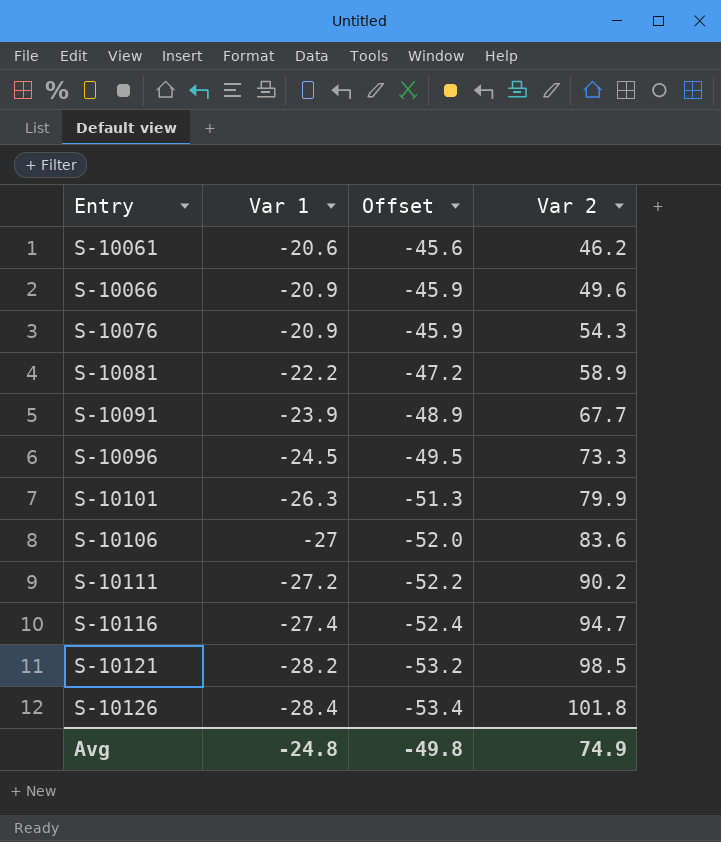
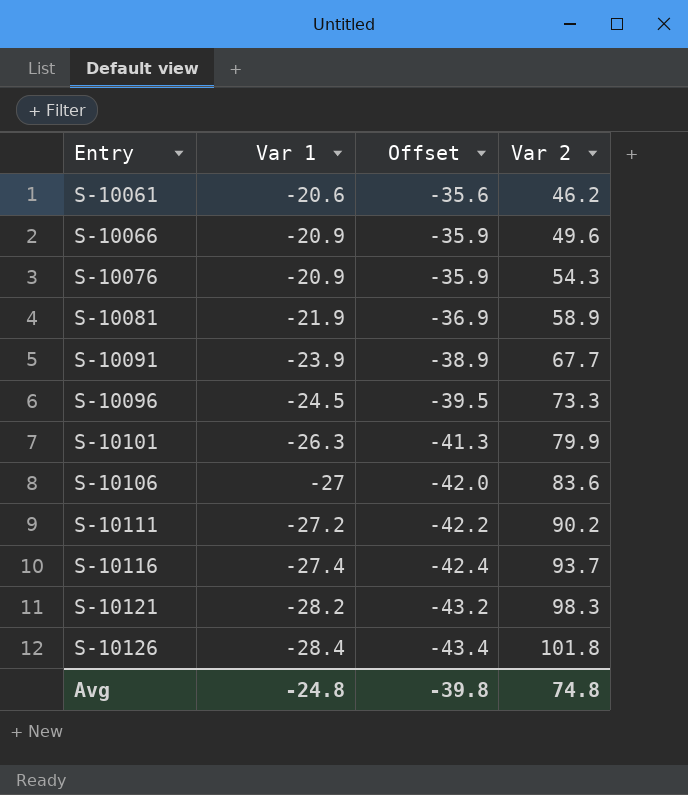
column Offset | formula: [Var 1] - 25 -> [Var 1] - 15
S-10081 | Var 1: -22.2 -> -21.9
S-10116 | Var 2: 94.7 -> 93.7
S-10121 | Var 2: 98.5 -> 98.3
Avg | Offset: -49.8 -> -39.8
Avg | Var 2: 74.9 -> 74.8

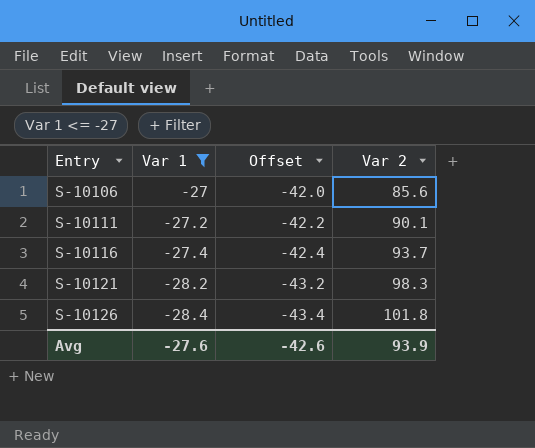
filter: none -> Var 1 <= -27
S-10106 | Var 2: 83.6 -> 85.6
S-10111 | Var 2: 90.2 -> 90.1
Avg | Var 1: -24.8 -> -27.6
Avg | Offset: -39.8 -> -42.6
Avg | Var 2: 74.8 -> 93.9

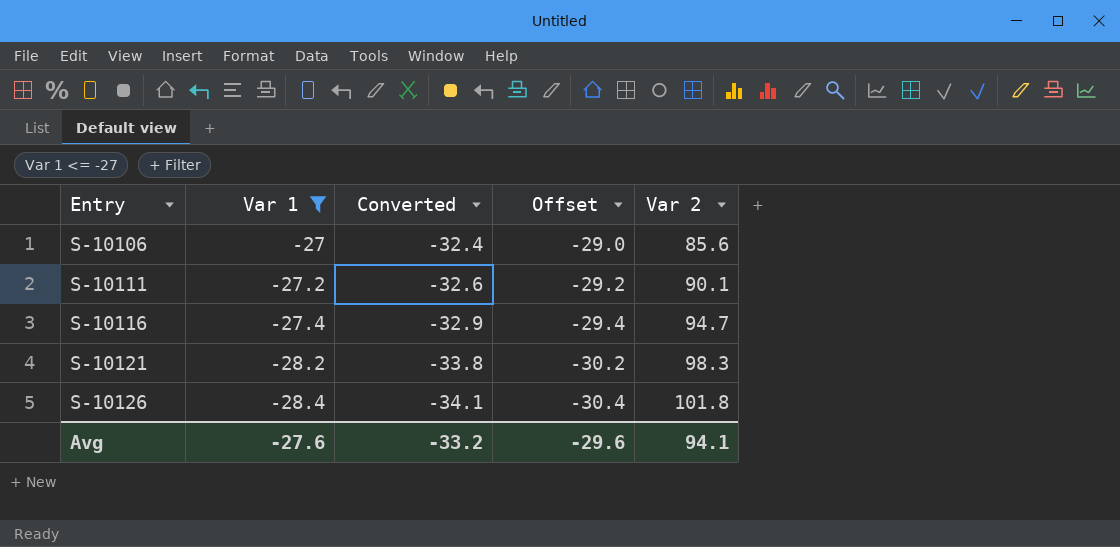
column Converted | formula: none -> [Var 1] * 1.2
column Offset | formula: [Var 1] - 15 -> [Var 1] - 2
S-10116 | Var 2: 93.7 -> 94.7
Avg | Offset: -42.6 -> -29.6
Avg | Var 2: 93.9 -> 94.1

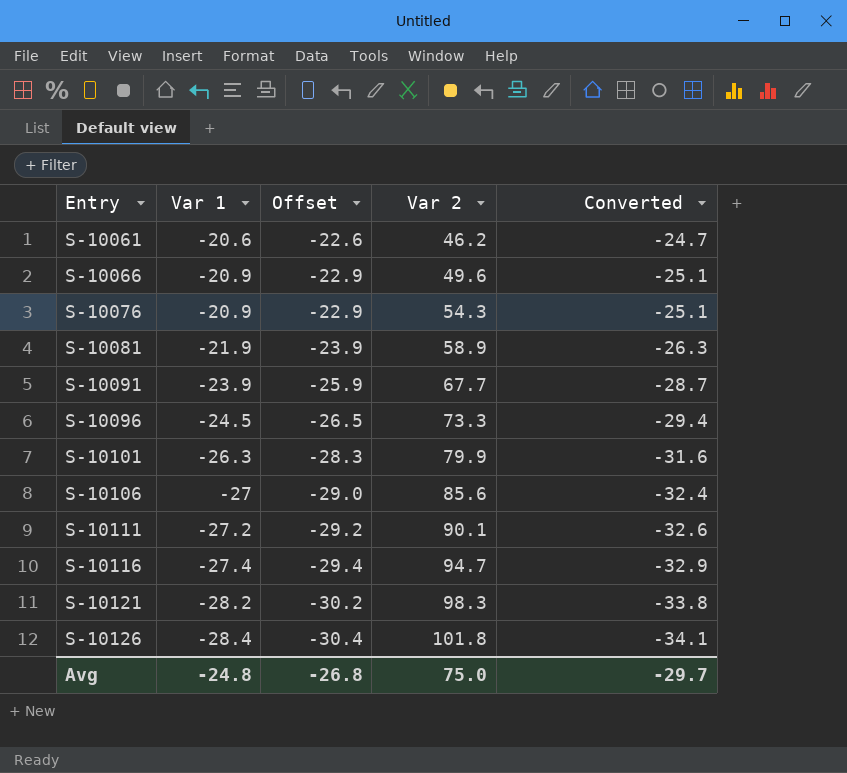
filter: Var 1 <= -27 -> none
column Converted | position: 3 -> 5
Avg | Var 1: -27.6 -> -24.8
Avg | Offset: -29.6 -> -26.8
Avg | Var 2: 94.1 -> 75.0
Avg | Converted: -33.2 -> -29.7

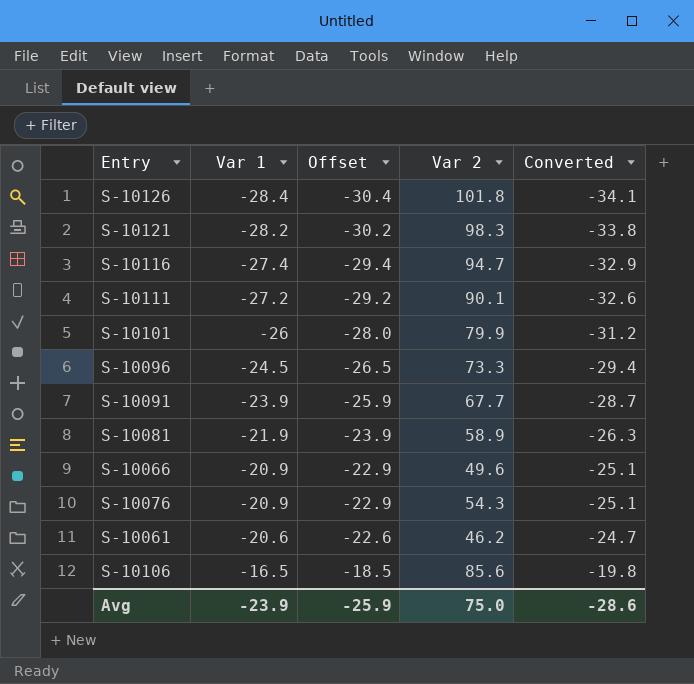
row order: Entry ascending -> Var 1 ascending
S-10101 | Var 1: -26.3 -> -26
S-10101 | Offset: -28.3 -> -28.0
S-10101 | Converted: -31.6 -> -31.2
S-10106 | Var 1: -27 -> -16.5
S-10106 | Offset: -29.0 -> -18.5
S-10106 | Converted: -32.4 -> -19.8
Avg | Var 1: -24.8 -> -23.9
Avg | Offset: -26.8 -> -25.9
Avg | Converted: -29.7 -> -28.6

